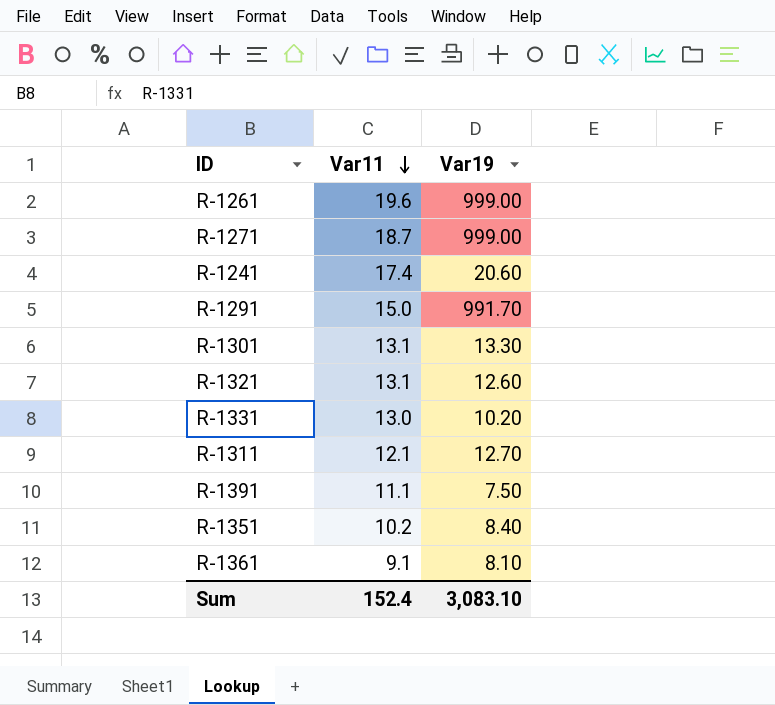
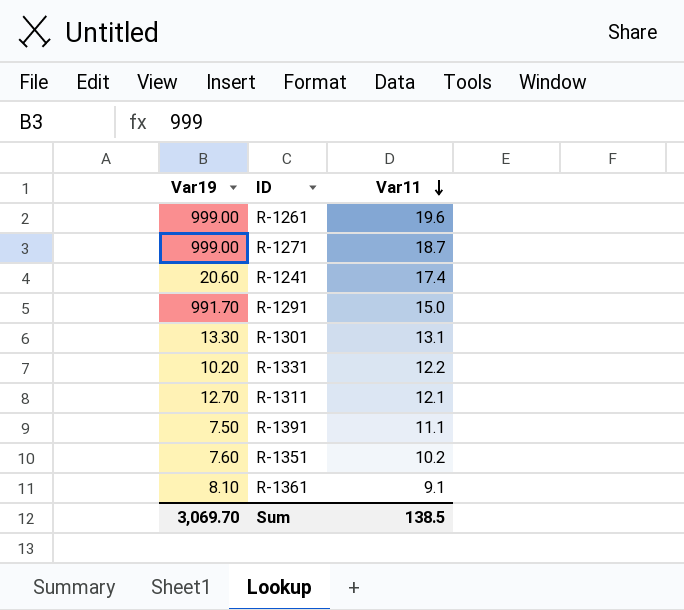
column Var19 | position: 3 -> 1
row R-1321: 13.1 | 12.60 -> none
R-1331 | Var11: 13.0 -> 12.2
R-1351 | Var19: 8.40 -> 7.60
Sum | Var19: 3,083.10 -> 3,069.70
Sum | Var11: 152.4 -> 138.5

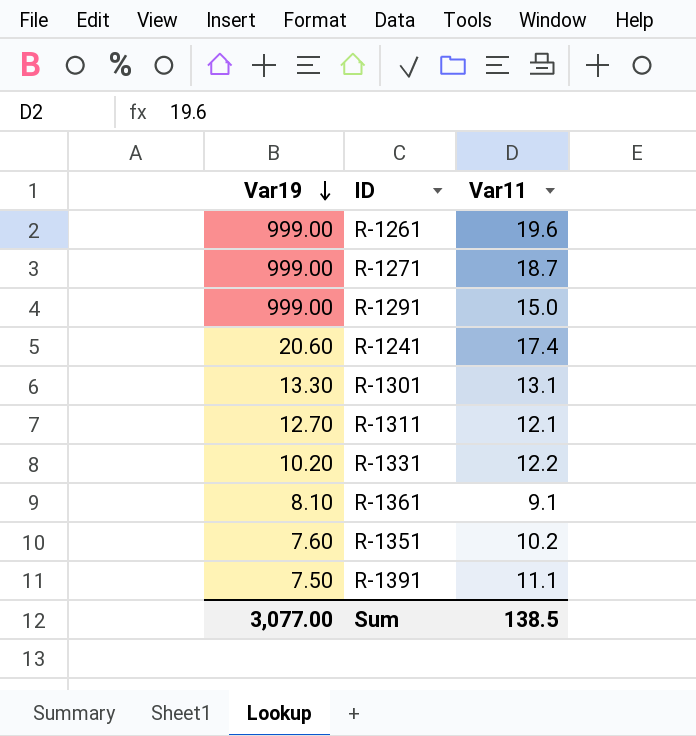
row order: Var11 descending -> Var19 descending
R-1291 | Var19: 991.70 -> 999.00
Sum | Var19: 3,069.70 -> 3,077.00

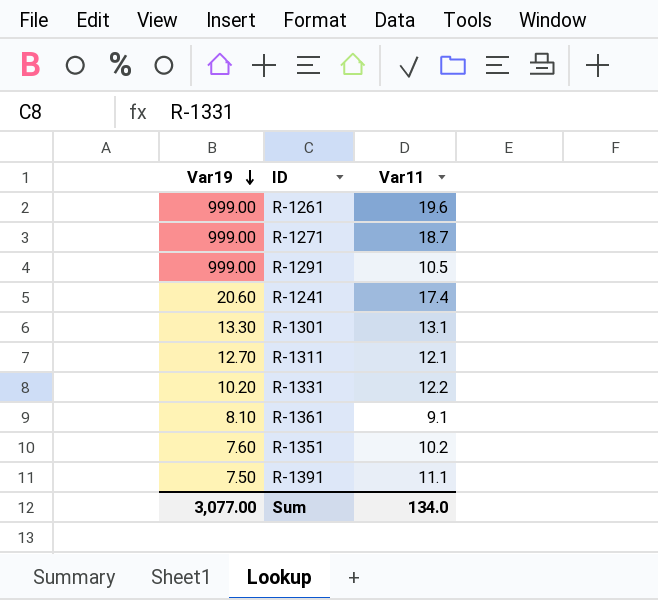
R-1291 | Var11: 15.0 -> 10.5
Sum | Var11: 138.5 -> 134.0

